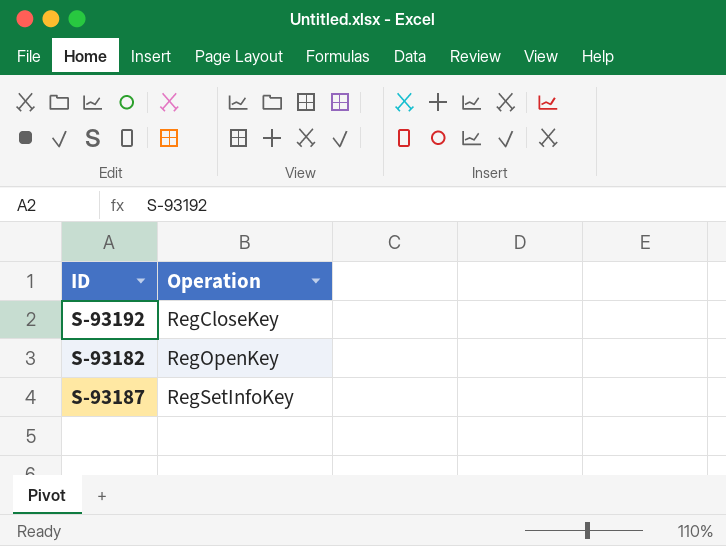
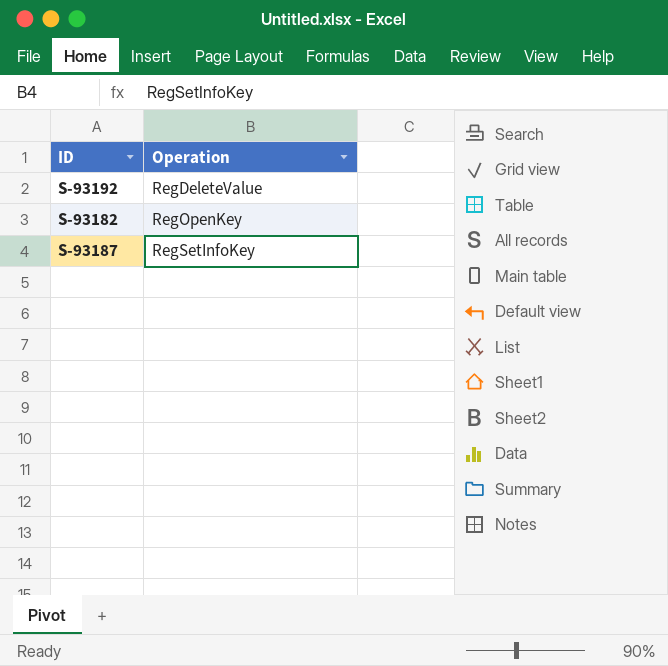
S-93192 | Operation: RegCloseKey -> RegDeleteValue

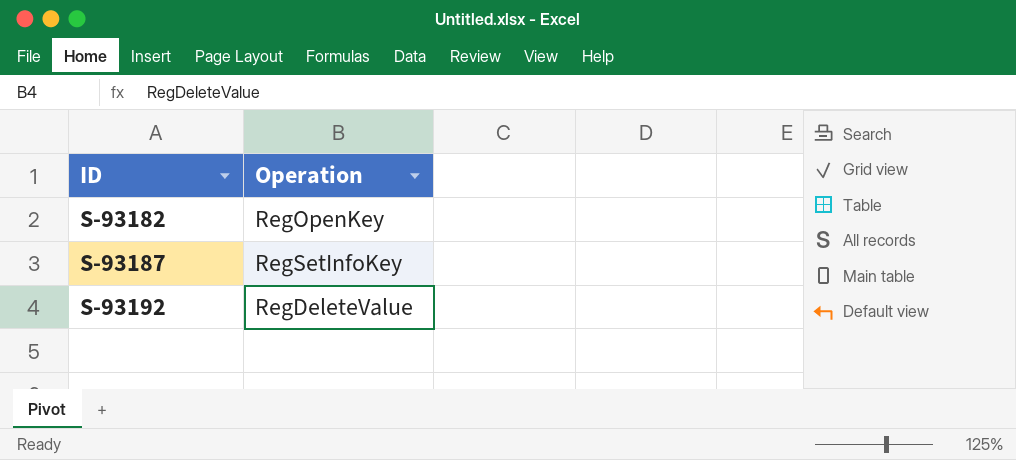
row order: Operation ascending -> ID ascending

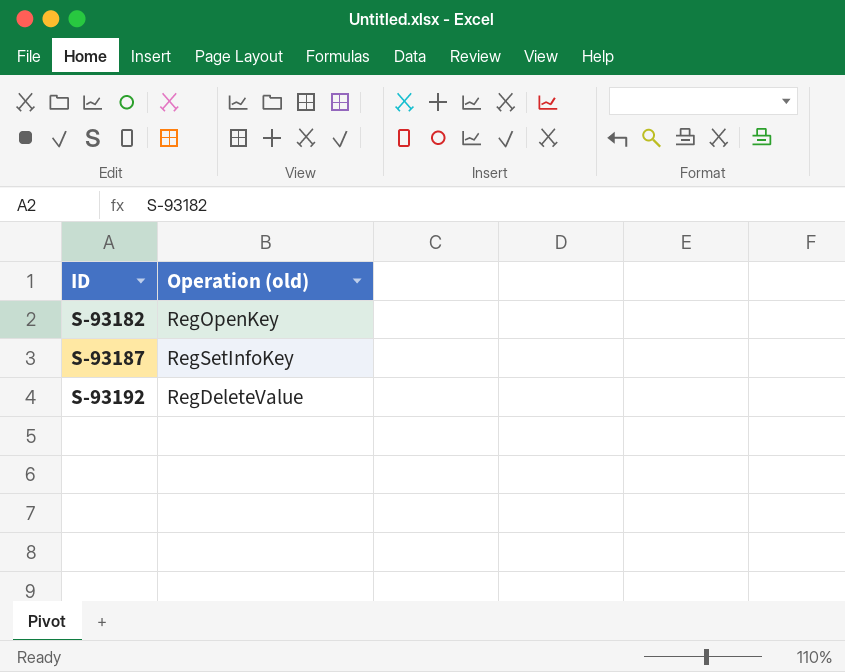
column name: Operation -> Operation (old)

